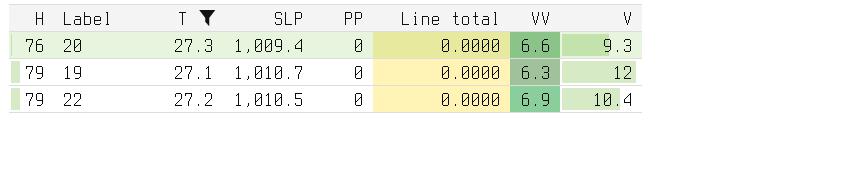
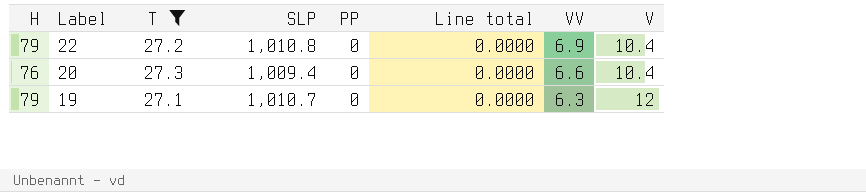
row order: H ascending -> Label descending
22 | SLP: 1,010.5 -> 1,010.8
20 | V: 9.3 -> 10.4

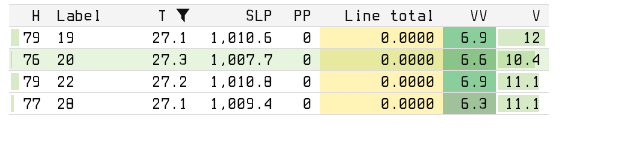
row order: Label descending -> Label ascending
19 | SLP: 1,010.7 -> 1,010.6
19 | VV: 6.3 -> 6.9
20 | SLP: 1,009.4 -> 1,007.7
22 | V: 10.4 -> 11.1
row 28: none -> 77 | 27.1 | 1,009.4 | 0 | 0.0000 | 6.3 | 11.1

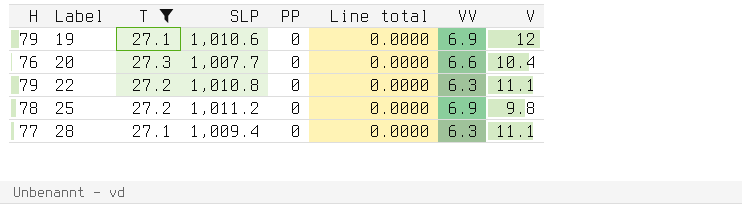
22 | VV: 6.9 -> 6.3
row 25: none -> 78 | 27.2 | 1,011.2 | 0 | 0.0000 | 6.9 | 9.8

